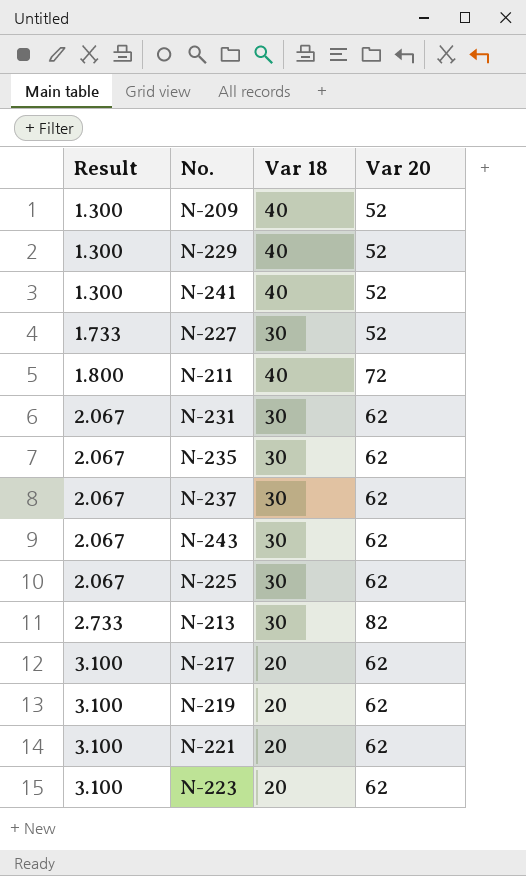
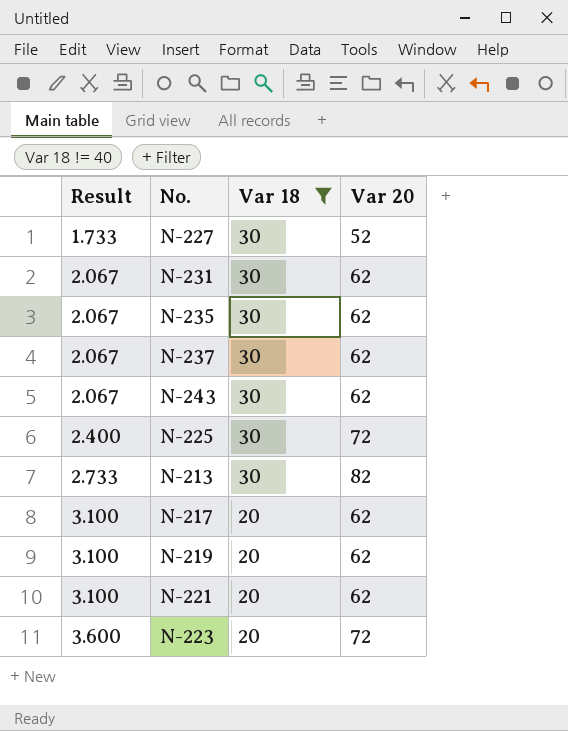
filter: none -> Var 18 != 40
N-225 | Result: 2.067 -> 2.400
N-225 | Var 20: 62 -> 72
N-223 | Result: 3.100 -> 3.600
N-223 | Var 20: 62 -> 72

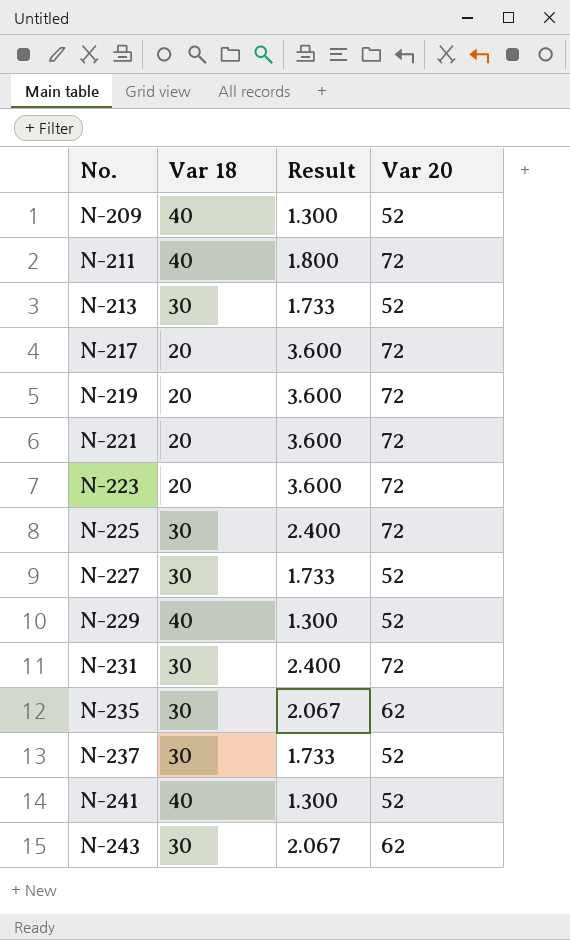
filter: Var 18 != 40 -> none
row order: Result ascending -> No. ascending
column Result | position: 1 -> 3
N-213 | Result: 2.733 -> 1.733
N-213 | Var 20: 82 -> 52
N-217 | Result: 3.100 -> 3.600
N-217 | Var 20: 62 -> 72
N-219 | Result: 3.100 -> 3.600
N-219 | Var 20: 62 -> 72
N-221 | Result: 3.100 -> 3.600
N-221 | Var 20: 62 -> 72
N-231 | Result: 2.067 -> 2.400
N-231 | Var 20: 62 -> 72
N-237 | Result: 2.067 -> 1.733
N-237 | Var 20: 62 -> 52

